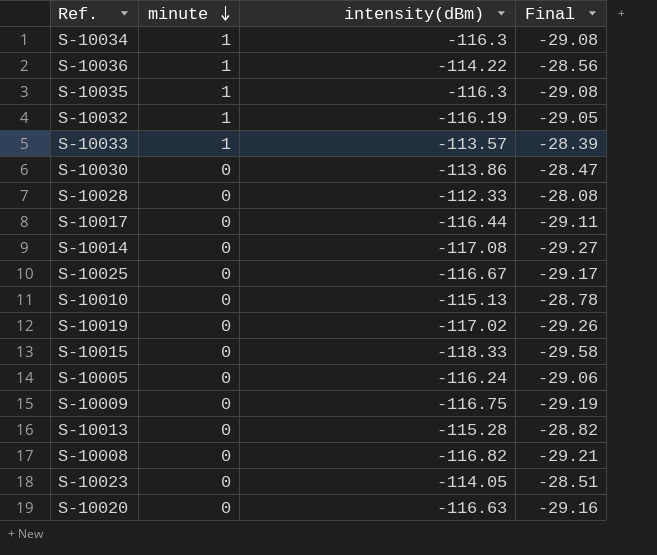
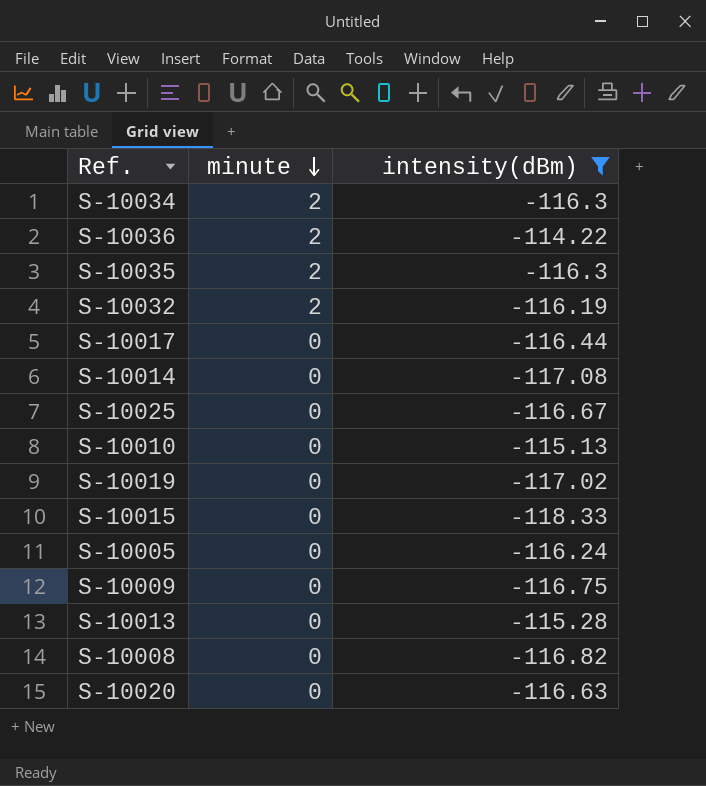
filter: none -> intensity(dBm) <= -114.22
column Final | formula: [intensity(dBm)] * 0.25 -> none
S-10034 | minute: 1 -> 2
S-10036 | minute: 1 -> 2
S-10035 | minute: 1 -> 2
S-10032 | minute: 1 -> 2

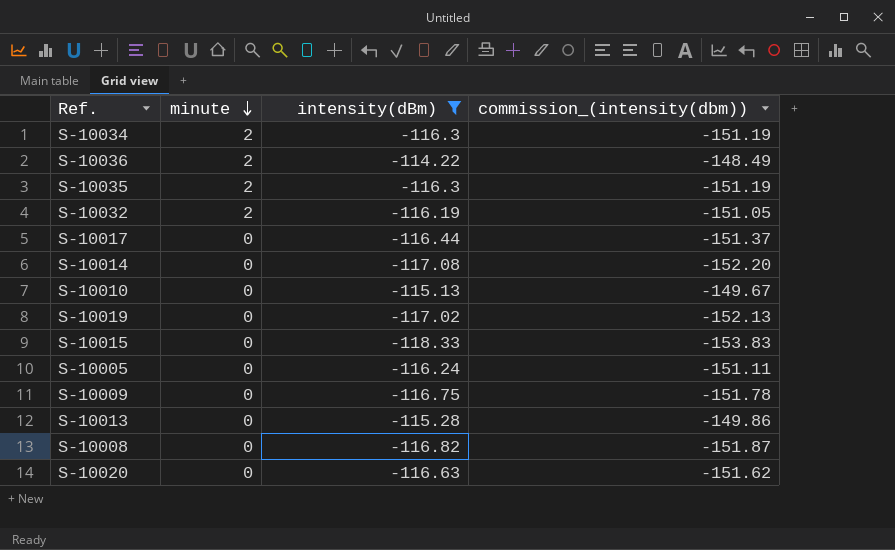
column commission_(intensity(dbm)) | formula: none -> [intensity(dBm)] * 1.3
row S-10025: 0 | -116.67 -> none

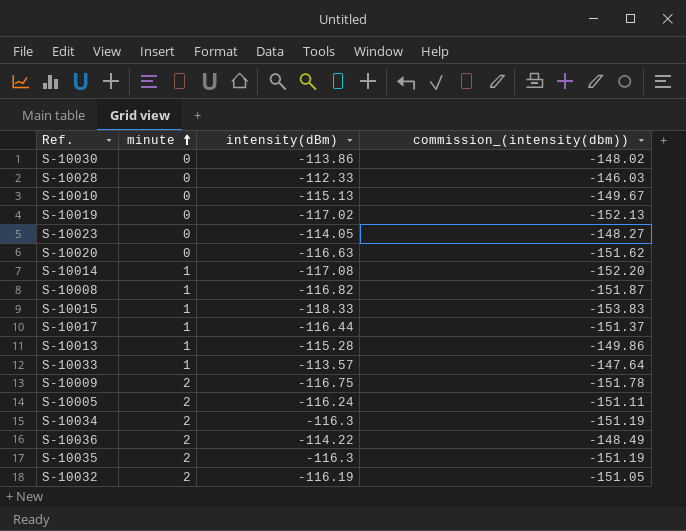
filter: intensity(dBm) <= -114.22 -> none
row order: minute descending -> minute ascending
S-10014 | minute: 0 -> 1
S-10008 | minute: 0 -> 1
S-10015 | minute: 0 -> 1
S-10017 | minute: 0 -> 1
S-10013 | minute: 0 -> 1
S-10009 | minute: 0 -> 2
S-10005 | minute: 0 -> 2

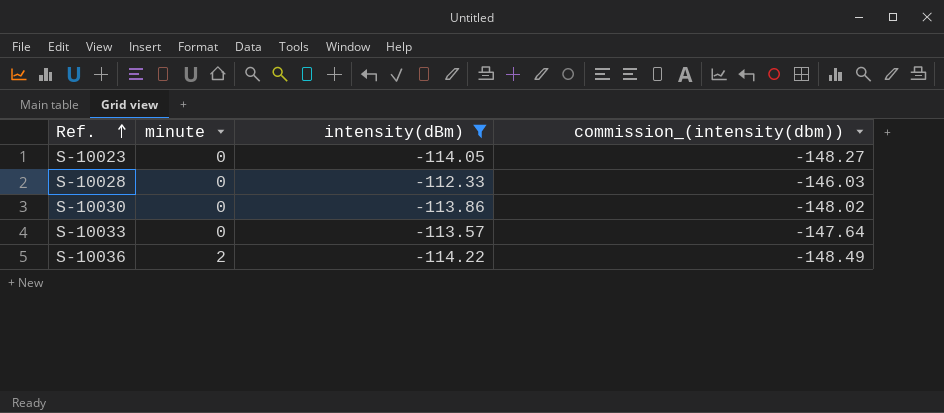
filter: none -> intensity(dBm) >= -114.22
row order: minute ascending -> Ref. ascending
S-10033 | minute: 1 -> 0

